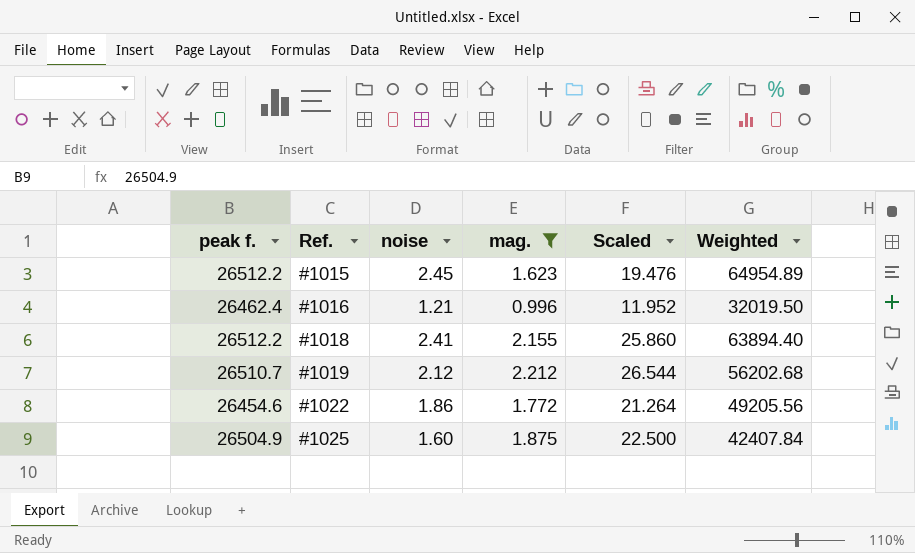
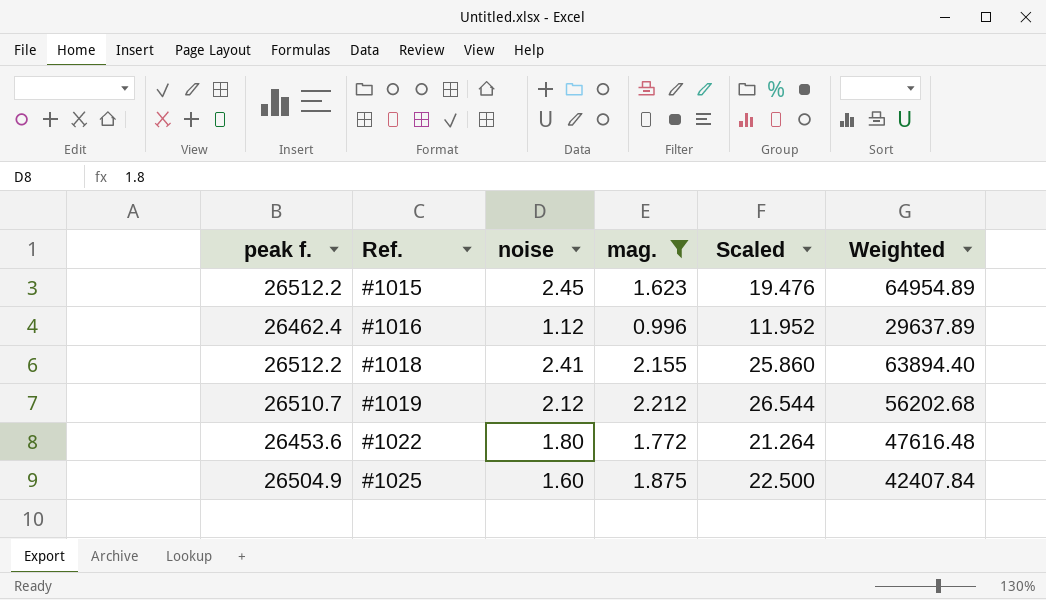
#1016 | noise: 1.21 -> 1.12
#1016 | Weighted: 32019.50 -> 29637.89
#1022 | peak f.: 26454.6 -> 26453.6
#1022 | noise: 1.86 -> 1.80
#1022 | Weighted: 49205.56 -> 47616.48

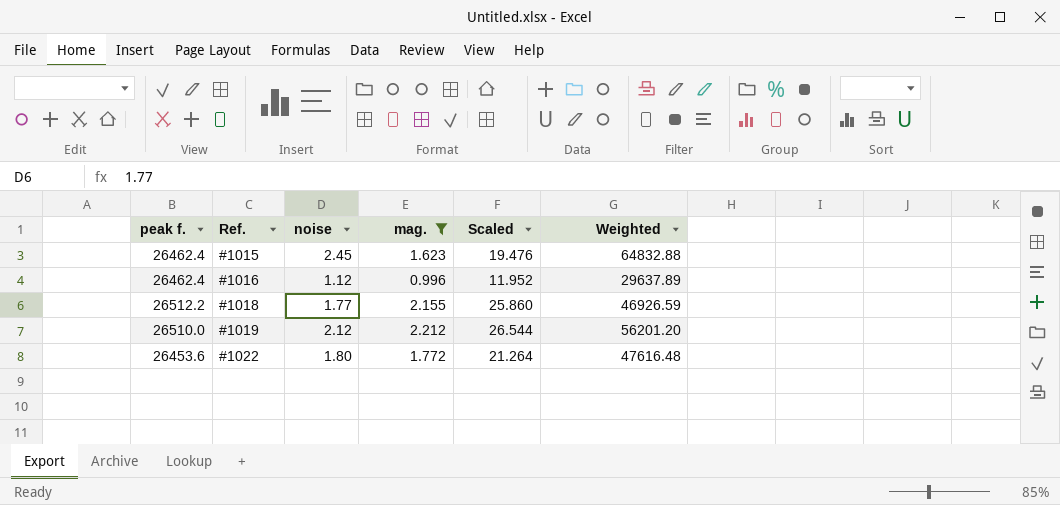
row #1025: 26504.9 | 1.60 | 1.875 | 22.500 | 42407.84 -> none
#1015 | peak f.: 26512.2 -> 26462.4
#1015 | Weighted: 64954.89 -> 64832.88
#1018 | noise: 2.41 -> 1.77
#1018 | Weighted: 63894.40 -> 46926.59
#1019 | peak f.: 26510.7 -> 26510.0
#1019 | Weighted: 56202.68 -> 56201.20

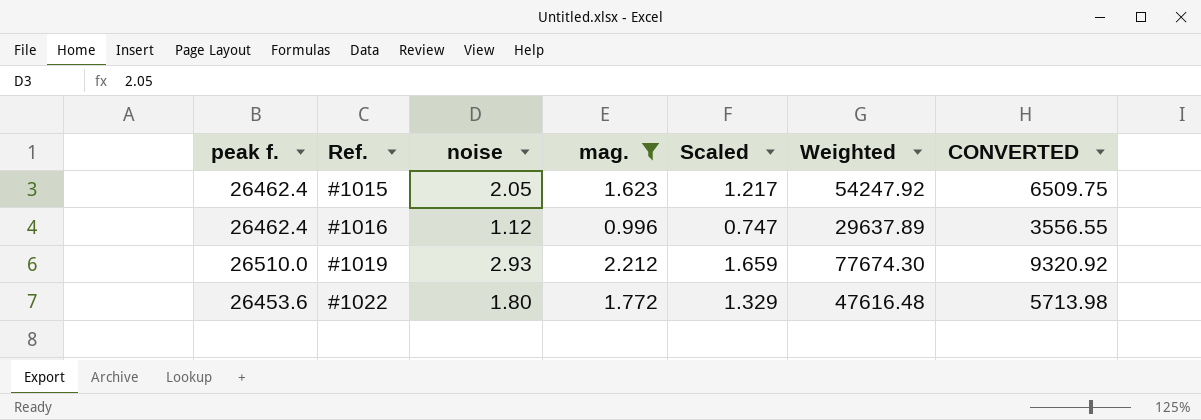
column Scaled | formula: [mag.] * 12 -> [mag.] * 0.75
column CONVERTED | formula: none -> [Weighted] * 0.12
row #1018: 26512.2 | 1.77 | 2.155 | 25.860 | 46926.59 -> none
#1015 | noise: 2.45 -> 2.05
#1015 | Weighted: 64832.88 -> 54247.92
#1019 | noise: 2.12 -> 2.93
#1019 | Weighted: 56201.20 -> 77674.30

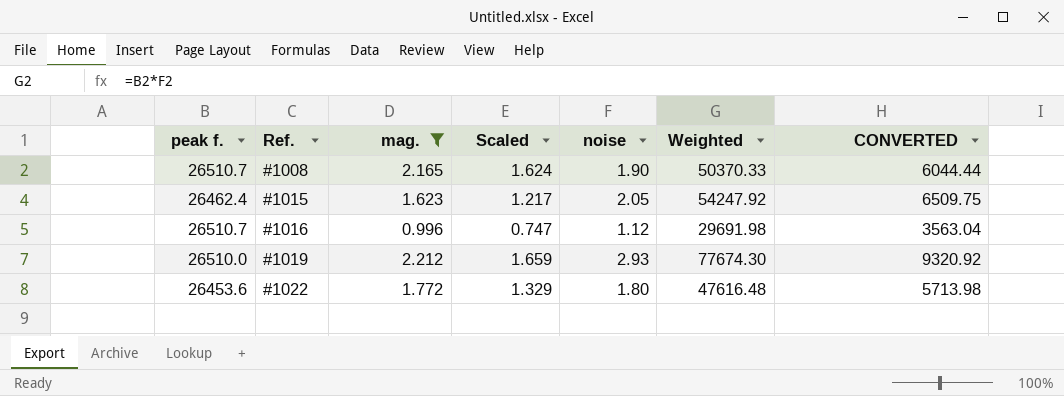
column noise | position: 3 -> 5
row #1008: none -> 26510.7 | 2.165 | 1.624 | 1.90 | 50370.33 | 6044.44
#1016 | peak f.: 26462.4 -> 26510.7
#1016 | Weighted: 29637.89 -> 29691.98
#1016 | CONVERTED: 3556.55 -> 3563.04

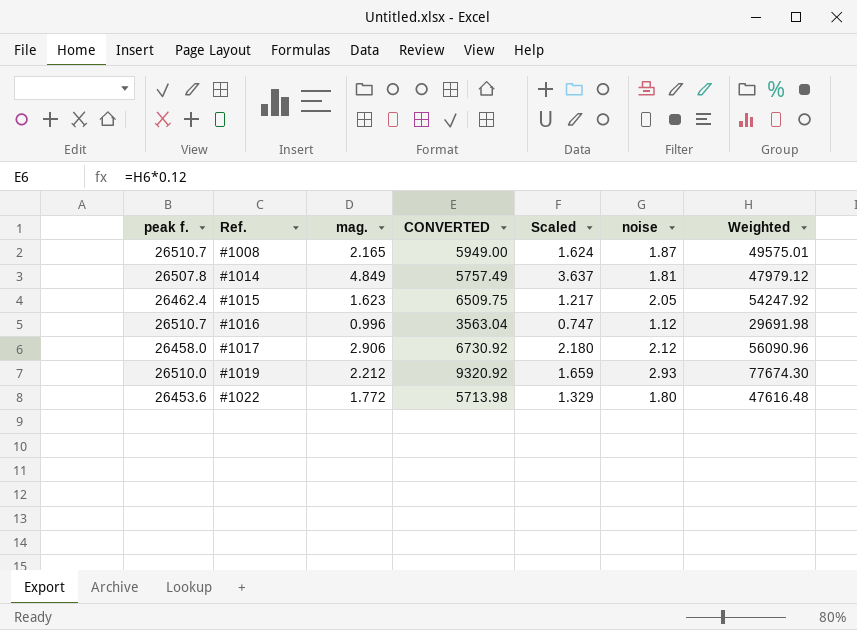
filter: mag. <= 2.212 -> none
column CONVERTED | position: 7 -> 4
#1008 | CONVERTED: 6044.44 -> 5949.00
#1008 | noise: 1.90 -> 1.87
#1008 | Weighted: 50370.33 -> 49575.01

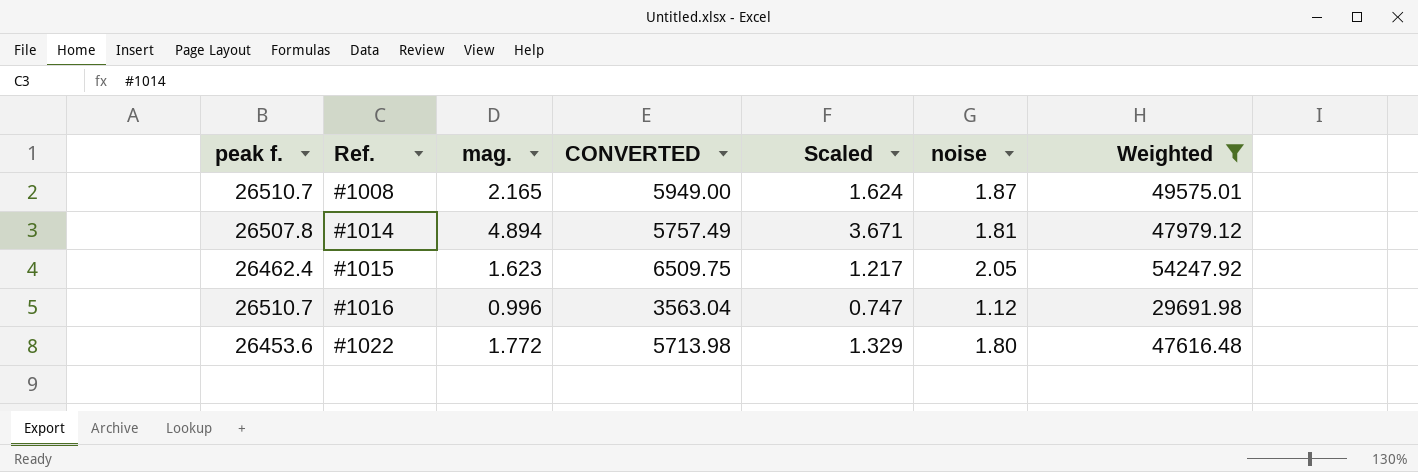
filter: none -> Weighted <= 54247.92
#1014 | mag.: 4.849 -> 4.894
#1014 | Scaled: 3.637 -> 3.671

